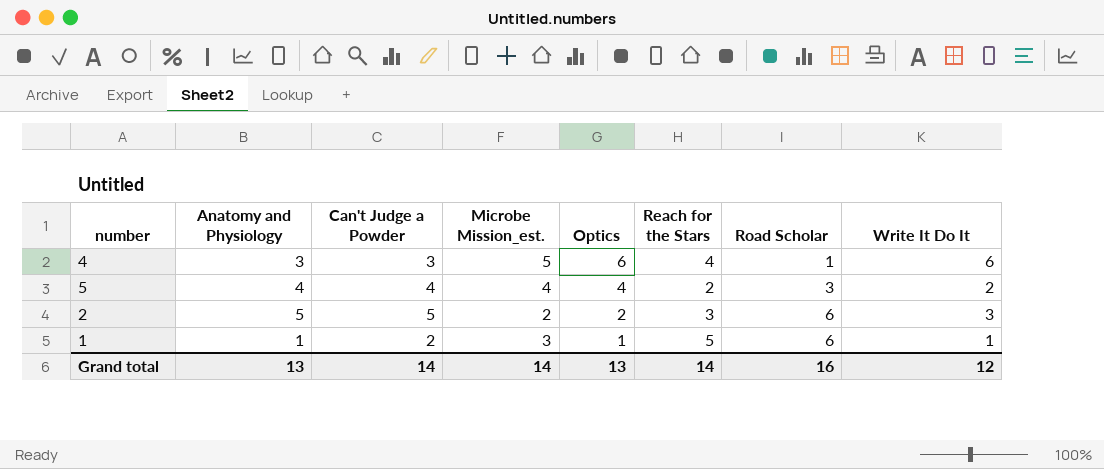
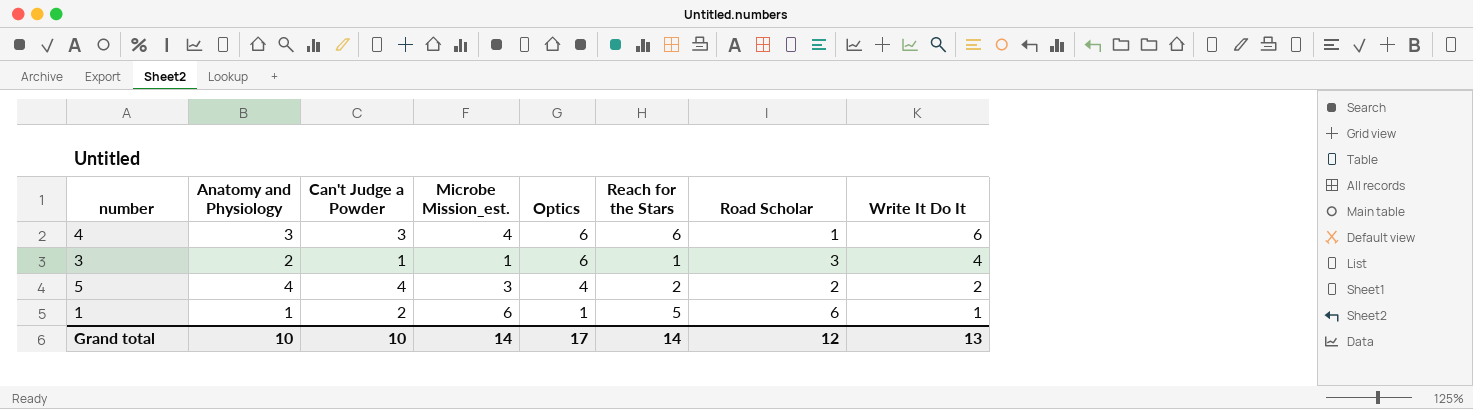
row 2: 5 | 5 | 2 | 2 | 3 | 6 | 3 -> none
4 | Microbe Mission_est.: 5 -> 4
4 | Reach for the Stars: 4 -> 6
row 3: none -> 2 | 1 | 1 | 6 | 1 | 3 | 4
5 | Microbe Mission_est.: 4 -> 3
5 | Road Scholar: 3 -> 2
1 | Microbe Mission_est.: 3 -> 6
Grand total | Anatomy and Physiology: 13 -> 10
Grand total | Can't Judge a Powder: 14 -> 10
Grand total | Optics: 13 -> 17
Grand total | Road Scholar: 16 -> 12
Grand total | Write It Do It: 12 -> 13

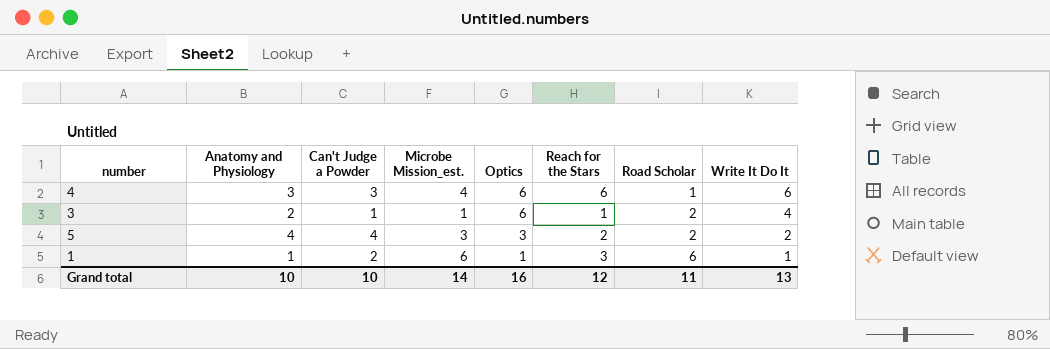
3 | Road Scholar: 3 -> 2
5 | Optics: 4 -> 3
1 | Reach for the Stars: 5 -> 3
Grand total | Optics: 17 -> 16
Grand total | Reach for the Stars: 14 -> 12
Grand total | Road Scholar: 12 -> 11

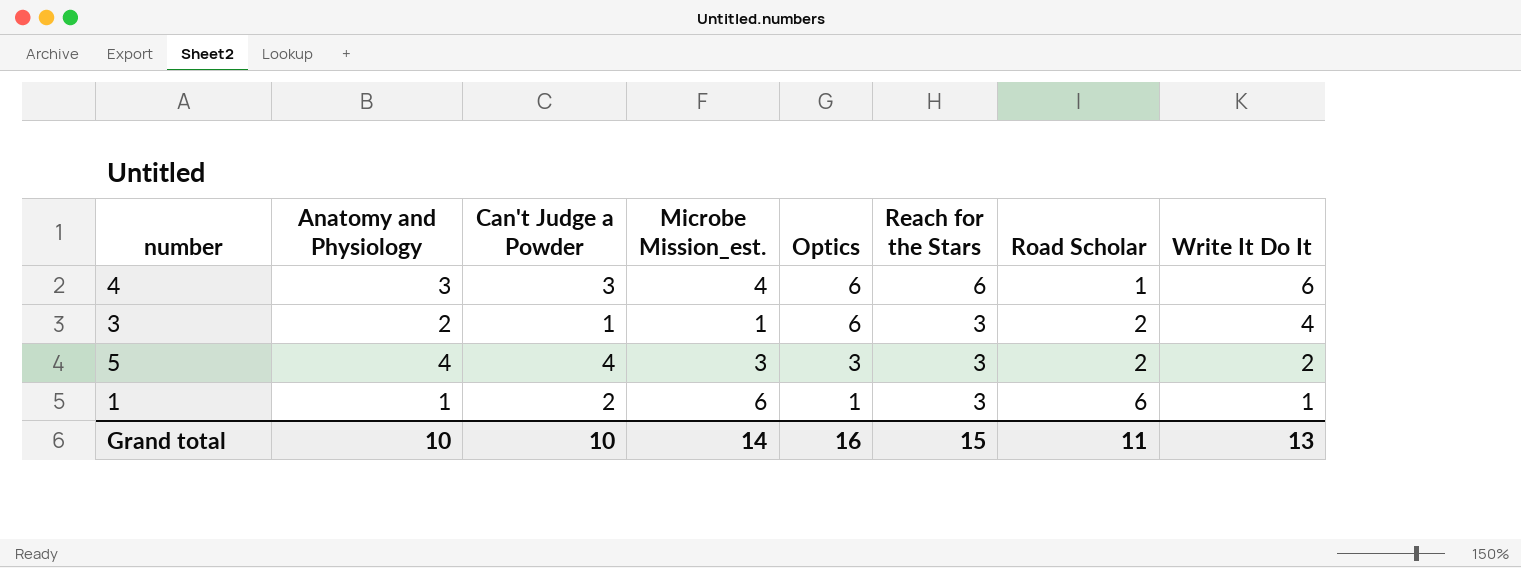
3 | Reach for the Stars: 1 -> 3
5 | Reach for the Stars: 2 -> 3
Grand total | Reach for the Stars: 12 -> 15

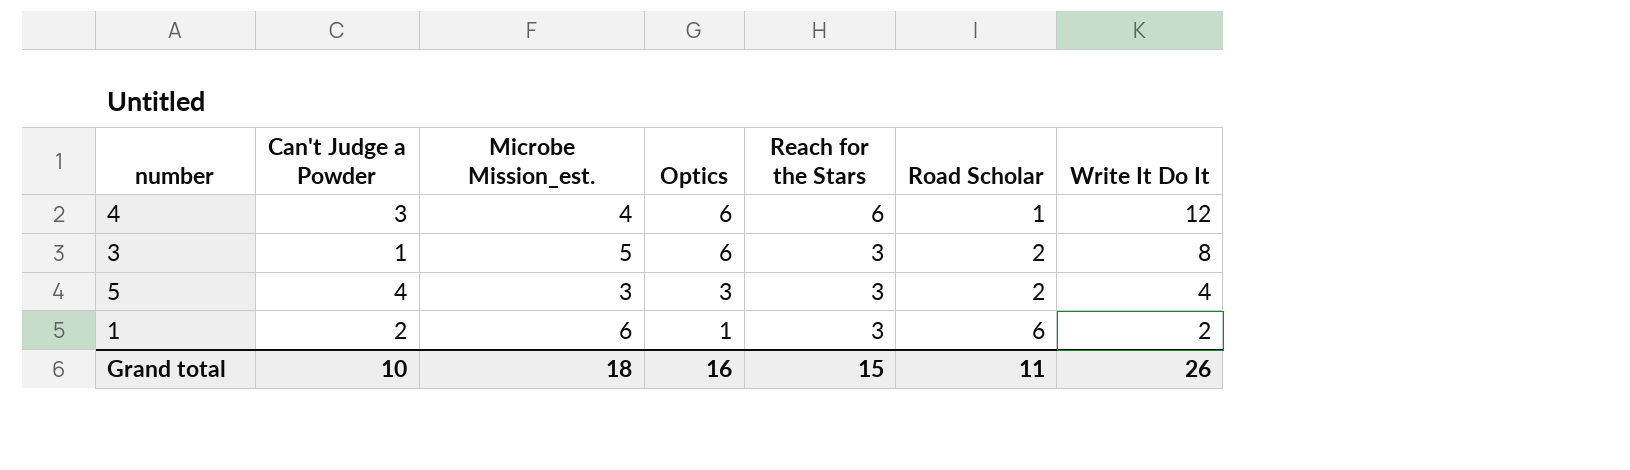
column Anatomy and Physiology | position: 2 -> none
4 | Write It Do It: 6 -> 12
3 | Microbe Mission_est.: 1 -> 5
3 | Write It Do It: 4 -> 8
5 | Write It Do It: 2 -> 4
1 | Write It Do It: 1 -> 2
Grand total | Microbe Mission_est.: 14 -> 18
Grand total | Write It Do It: 13 -> 26

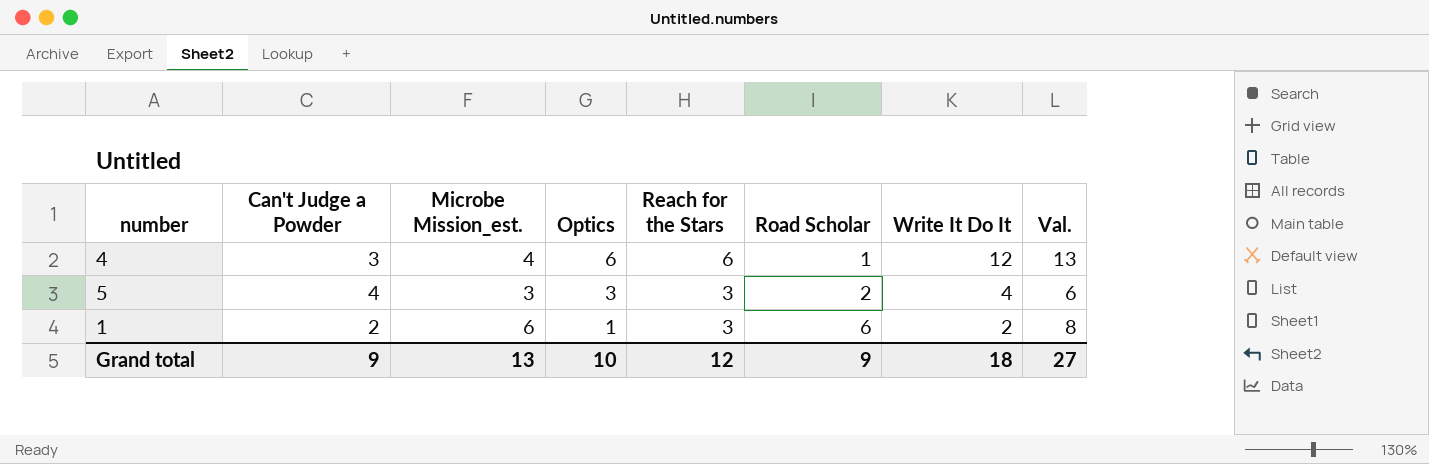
column Val. | formula: none -> [Road Scholar] + [Write It Do It]
row 3: 1 | 5 | 6 | 3 | 2 | 8 -> none
Grand total | Can't Judge a Powder: 10 -> 9
Grand total | Microbe Mission_est.: 18 -> 13
Grand total | Optics: 16 -> 10
Grand total | Reach for the Stars: 15 -> 12
Grand total | Road Scholar: 11 -> 9
Grand total | Write It Do It: 26 -> 18

